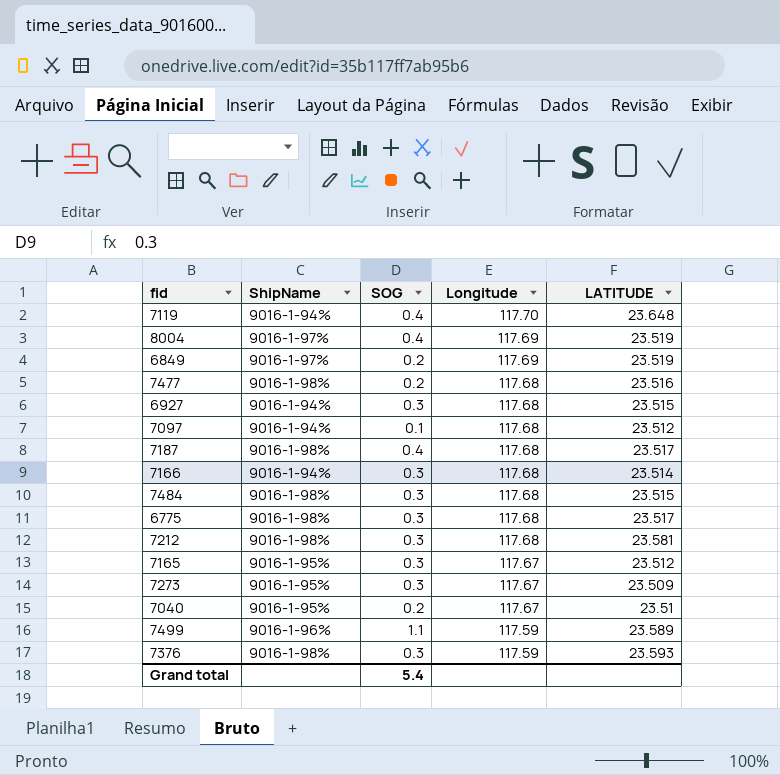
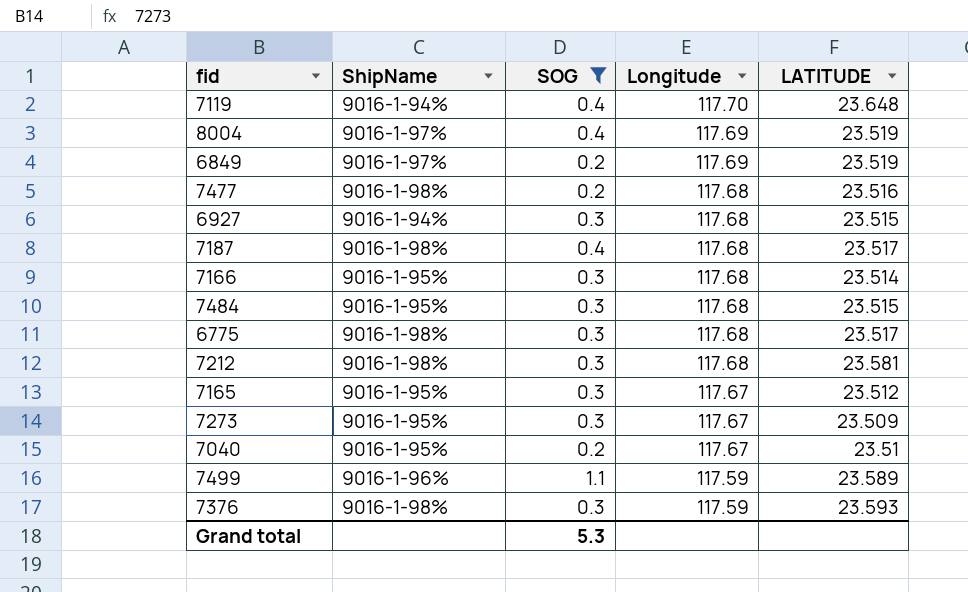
filter: none -> SOG != 0.1
7166 | ShipName: 9016-1-94% -> 9016-1-95%
7484 | ShipName: 9016-1-98% -> 9016-1-95%
Grand total | SOG: 5.4 -> 5.3

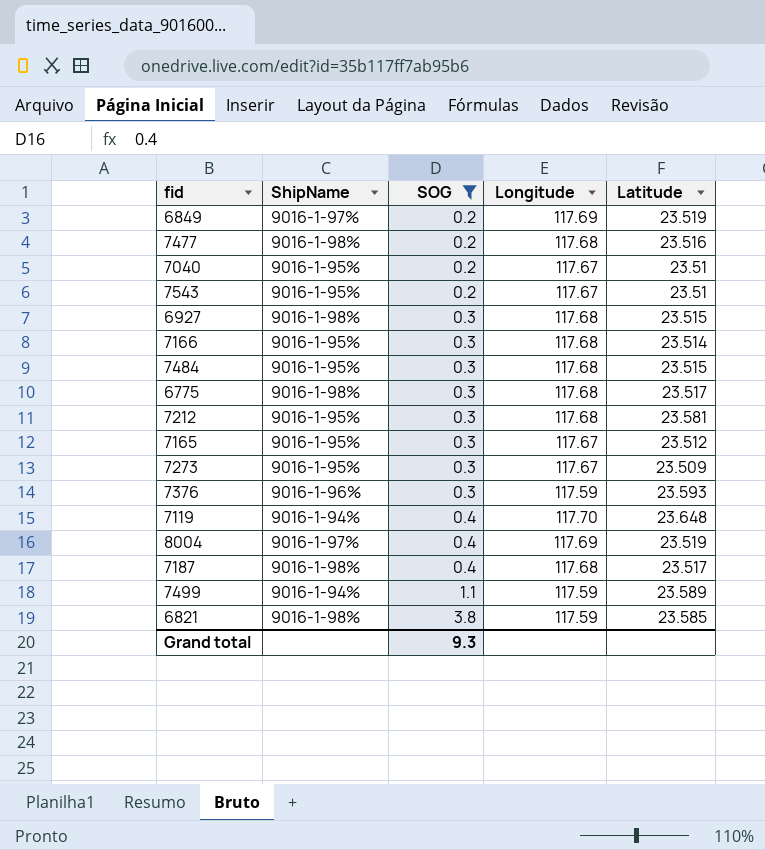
row order: Longitude descending -> SOG ascending
column name: LATITUDE -> Latitude
row 7543: none -> 9016-1-95% | 0.2 | 117.67 | 23.51
6927 | ShipName: 9016-1-94% -> 9016-1-98%
7212 | ShipName: 9016-1-98% -> 9016-1-95%
7376 | ShipName: 9016-1-98% -> 9016-1-96%
7499 | ShipName: 9016-1-96% -> 9016-1-94%
row 6821: none -> 9016-1-98% | 3.8 | 117.59 | 23.585
Grand total | SOG: 5.3 -> 9.3

